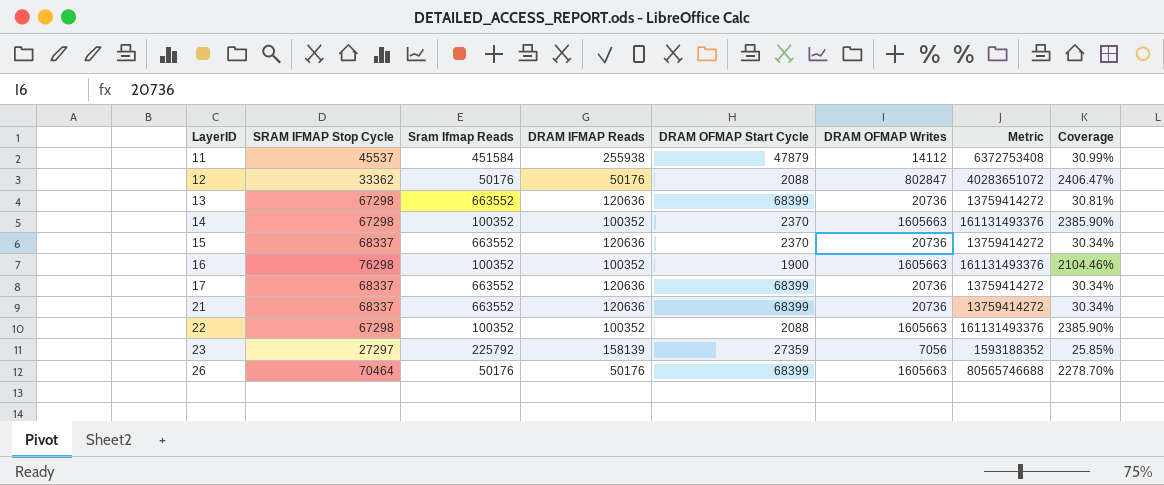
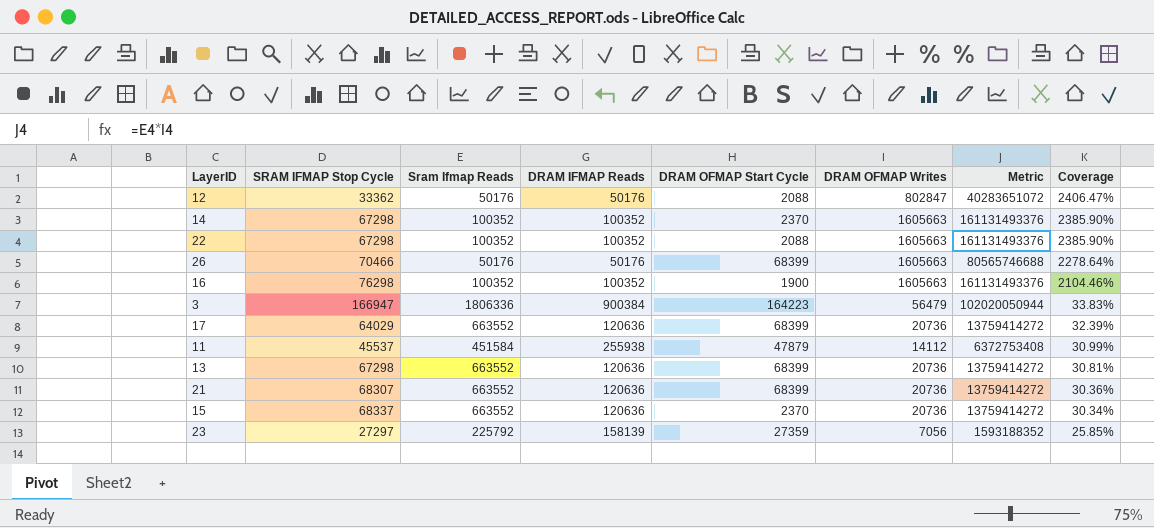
row order: LayerID ascending -> Coverage descending
26 | SRAM IFMAP Stop Cycle: 70464 -> 70466
26 | Coverage: 2278.70% -> 2278.64%
row 3: none -> 166947 | 1806336 | 900384 | 164223 | 56479 | 102020050944 | 33.83%
17 | SRAM IFMAP Stop Cycle: 68337 -> 64029
17 | Coverage: 30.34% -> 32.39%
21 | SRAM IFMAP Stop Cycle: 68337 -> 68307
21 | Coverage: 30.34% -> 30.36%

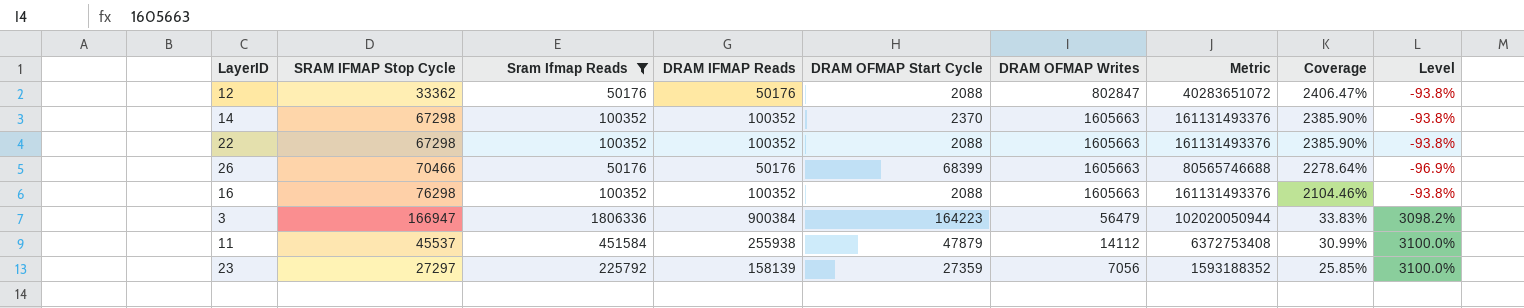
filter: none -> Sram Ifmap Reads != 663552
column Level | formula: none -> ([Sram Ifmap Reads] - [DRAM OFMAP Writes]) / [DRAM OFMAP Writes]
16 | DRAM OFMAP Start Cycle: 1900 -> 2088

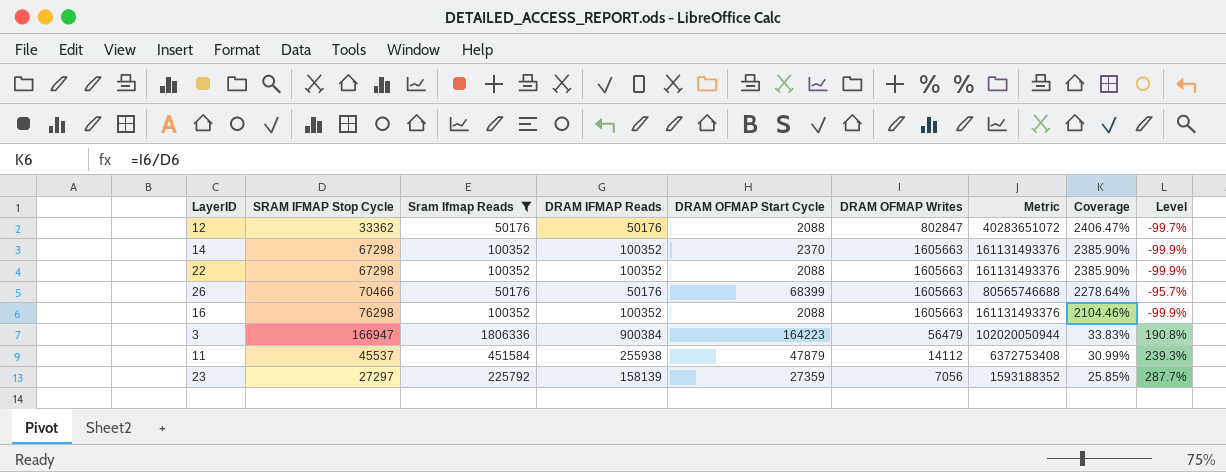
column Level | formula: ([Sram Ifmap Reads] - [DRAM OFMAP Writes]) / [DRAM OFMAP Writes] -> ([DRAM OFMAP Start Cycle] - [DRAM OFMAP Writes]) / [DRAM OFMAP Writes]

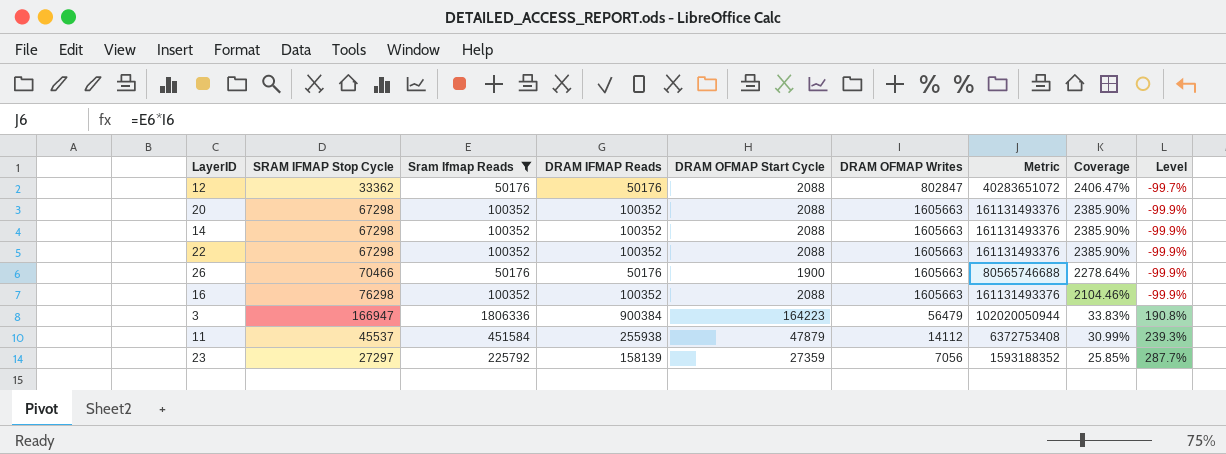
row 20: none -> 67298 | 100352 | 100352 | 2088 | 1605663 | 161131493376 | 2385.90% | -99.9%
14 | DRAM OFMAP Start Cycle: 2370 -> 2088
26 | DRAM OFMAP Start Cycle: 68399 -> 1900
26 | Level: -95.7% -> -99.9%

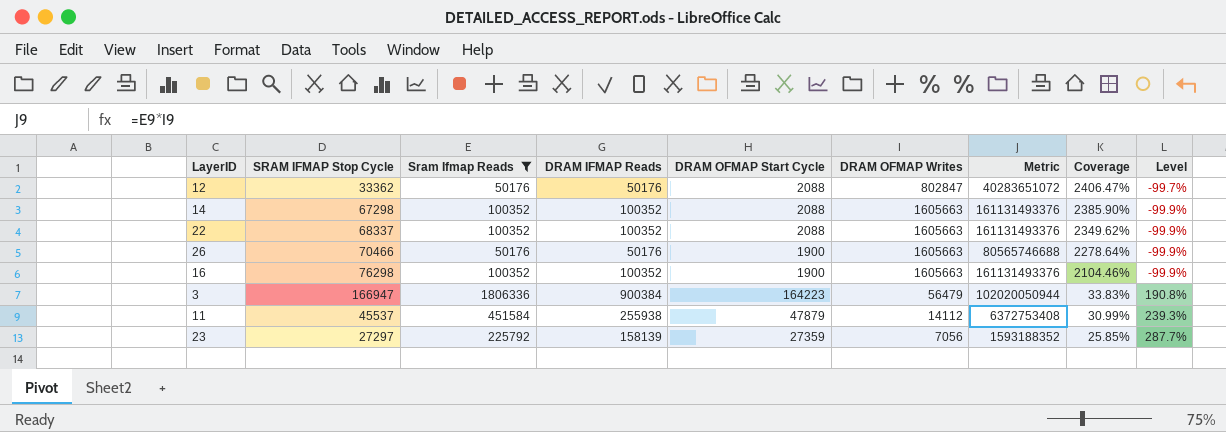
row 20: 67298 | 100352 | 100352 | 2088 | 1605663 | 161131493376 | 2385.90% | -99.9% -> none
22 | SRAM IFMAP Stop Cycle: 67298 -> 68337
22 | Coverage: 2385.90% -> 2349.62%
16 | DRAM OFMAP Start Cycle: 2088 -> 1900

